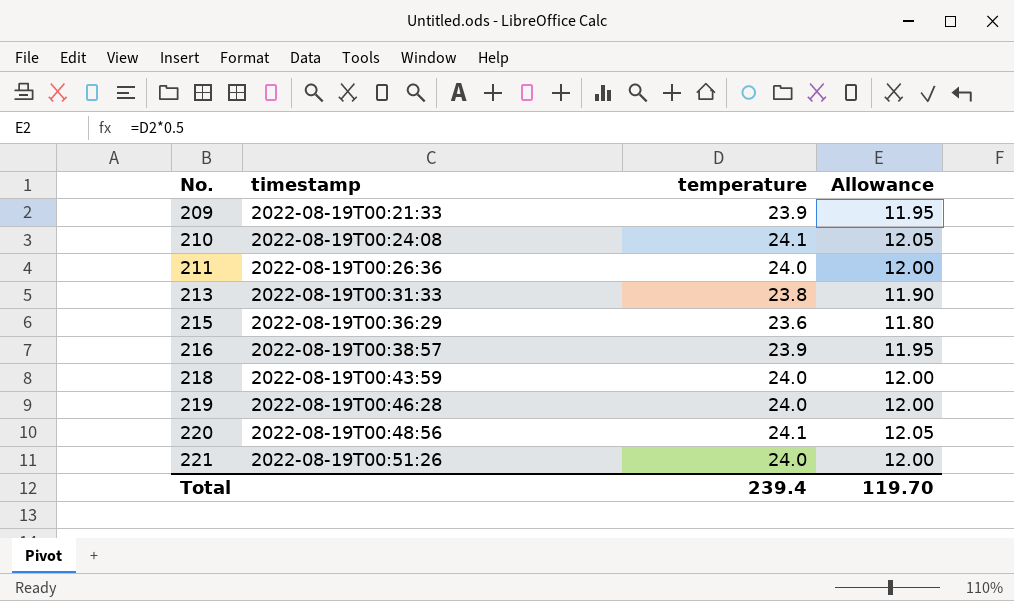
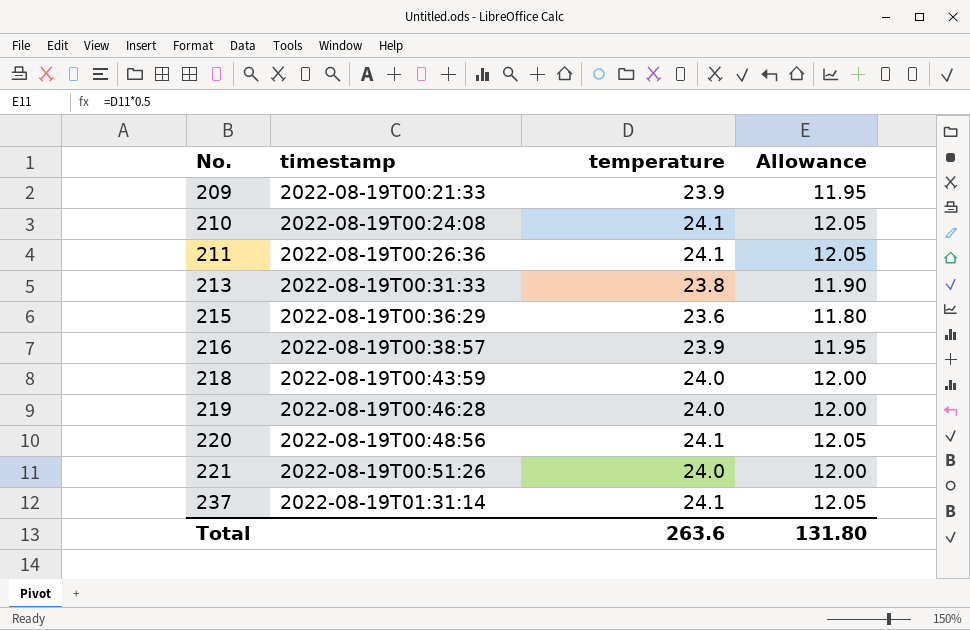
211 | temperature: 24.0 -> 24.1
211 | Allowance: 12.00 -> 12.05
row 237: none -> 2022-08-19T01:31:14 | 24.1 | 12.05
Total | temperature: 239.4 -> 263.6
Total | Allowance: 119.70 -> 131.80

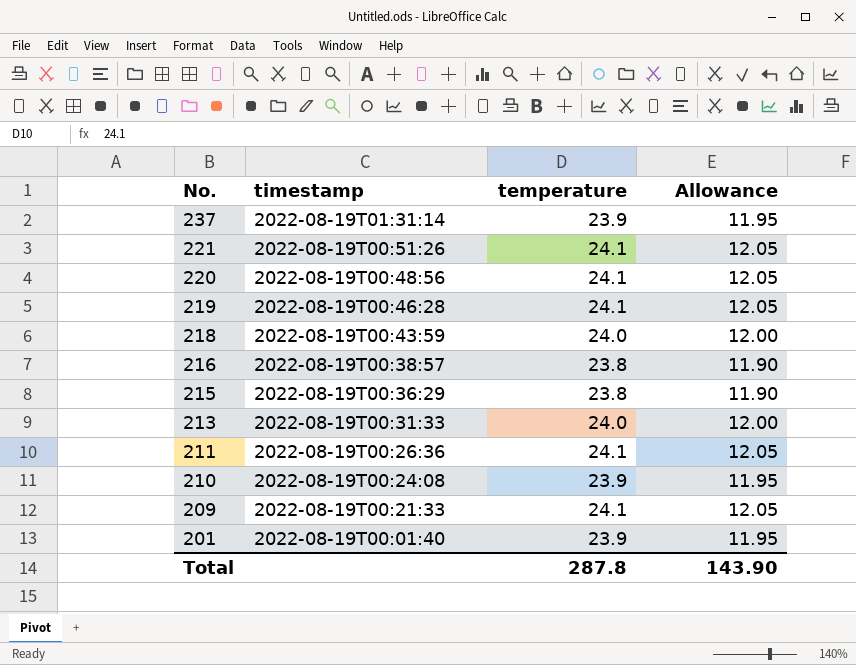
row order: No. ascending -> No. descending
237 | temperature: 24.1 -> 23.9
237 | Allowance: 12.05 -> 11.95
221 | temperature: 24.0 -> 24.1
221 | Allowance: 12.00 -> 12.05
219 | temperature: 24.0 -> 24.1
219 | Allowance: 12.00 -> 12.05
216 | temperature: 23.9 -> 23.8
216 | Allowance: 11.95 -> 11.90
215 | temperature: 23.6 -> 23.8
215 | Allowance: 11.80 -> 11.90
213 | temperature: 23.8 -> 24.0
213 | Allowance: 11.90 -> 12.00
210 | temperature: 24.1 -> 23.9
210 | Allowance: 12.05 -> 11.95
209 | temperature: 23.9 -> 24.1
209 | Allowance: 11.95 -> 12.05
row 201: none -> 2022-08-19T00:01:40 | 23.9 | 11.95
Total | temperature: 263.6 -> 287.8
Total | Allowance: 131.80 -> 143.90

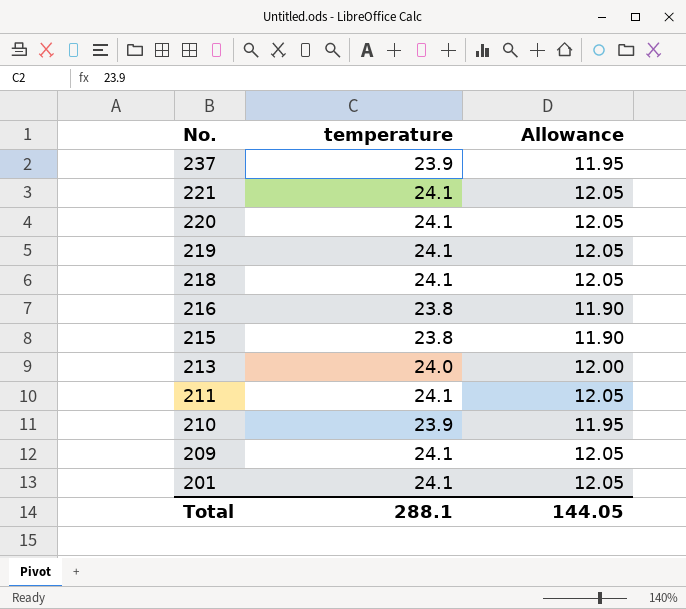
column timestamp | position: 2 -> none
218 | temperature: 24.0 -> 24.1
218 | Allowance: 12.00 -> 12.05
201 | temperature: 23.9 -> 24.1
201 | Allowance: 11.95 -> 12.05
Total | temperature: 287.8 -> 288.1
Total | Allowance: 143.90 -> 144.05

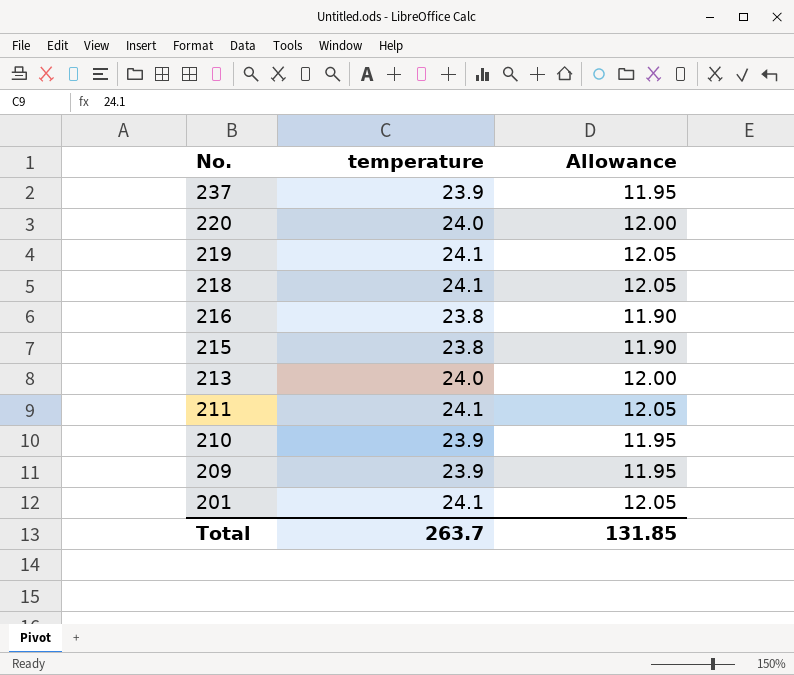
row 221: 24.1 | 12.05 -> none
220 | temperature: 24.1 -> 24.0
220 | Allowance: 12.05 -> 12.00
209 | temperature: 24.1 -> 23.9
209 | Allowance: 12.05 -> 11.95
Total | temperature: 288.1 -> 263.7
Total | Allowance: 144.05 -> 131.85

